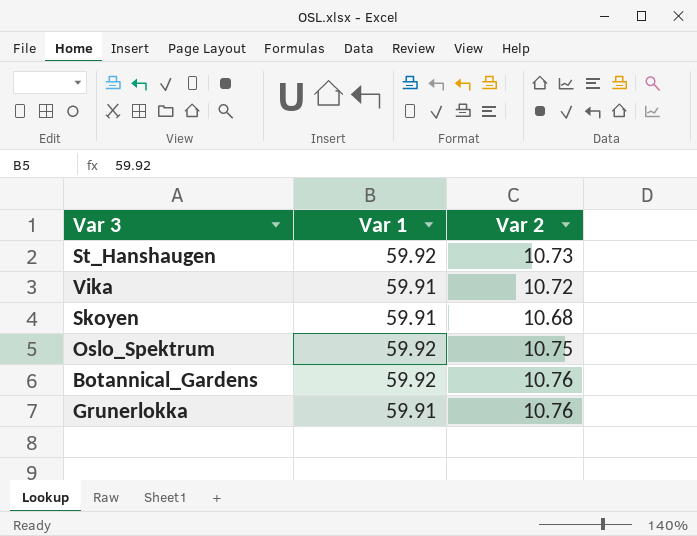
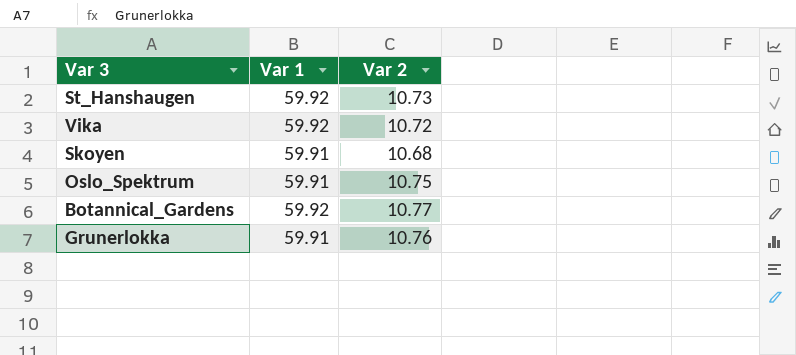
Vika | Var 1: 59.91 -> 59.92
Oslo_Spektrum | Var 1: 59.92 -> 59.91
Botannical_Gardens | Var 2: 10.76 -> 10.77

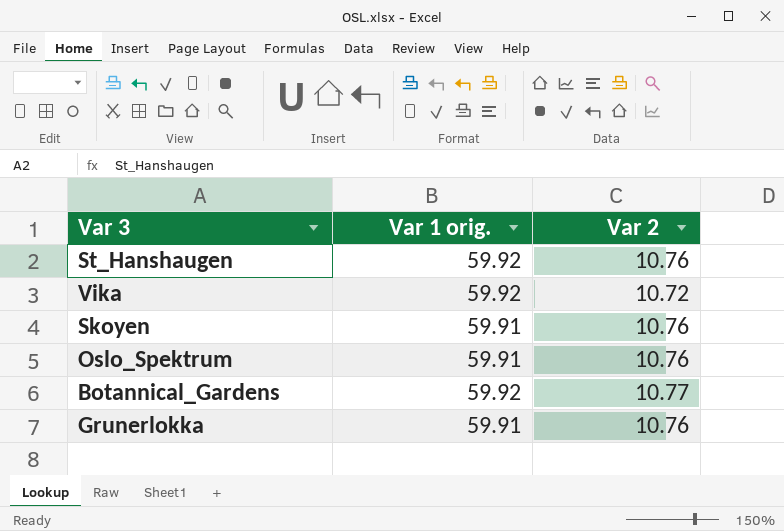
column name: Var 1 -> Var 1 orig.
St_Hanshaugen | Var 2: 10.73 -> 10.76
Skoyen | Var 2: 10.68 -> 10.76
Oslo_Spektrum | Var 2: 10.75 -> 10.76

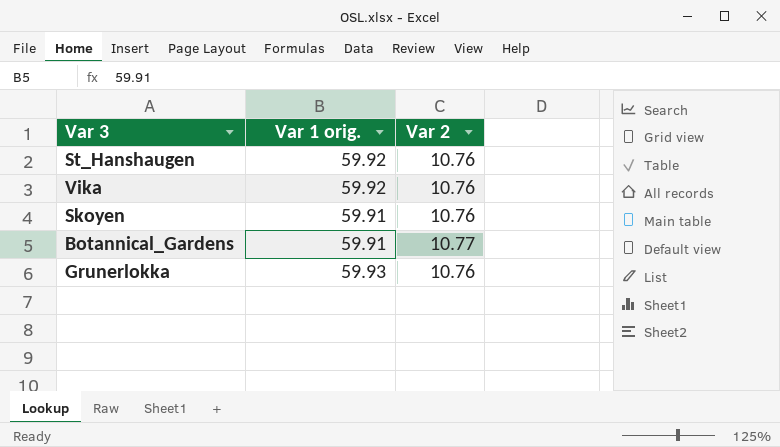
row Oslo_Spektrum: 59.91 | 10.76 -> none
Vika | Var 2: 10.72 -> 10.76
Botannical_Gardens | Var 1 orig.: 59.92 -> 59.91
Grunerlokka | Var 1 orig.: 59.91 -> 59.93

